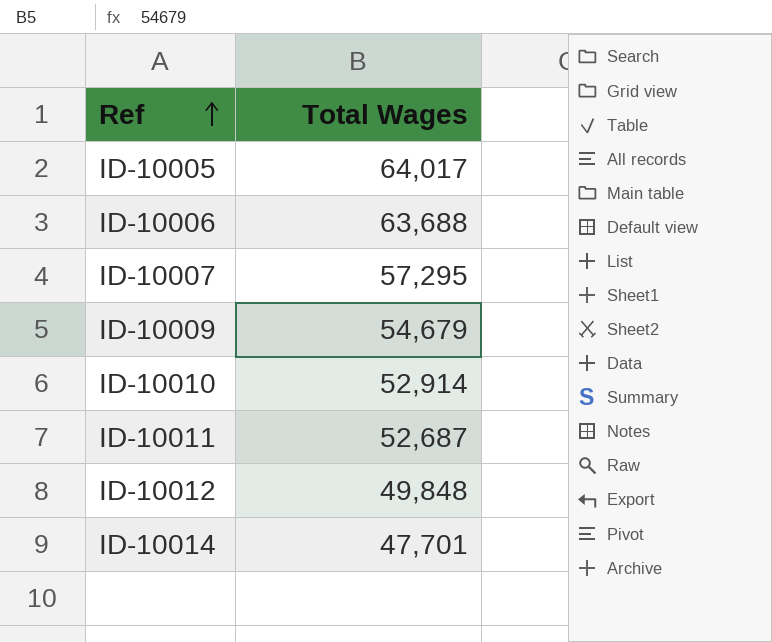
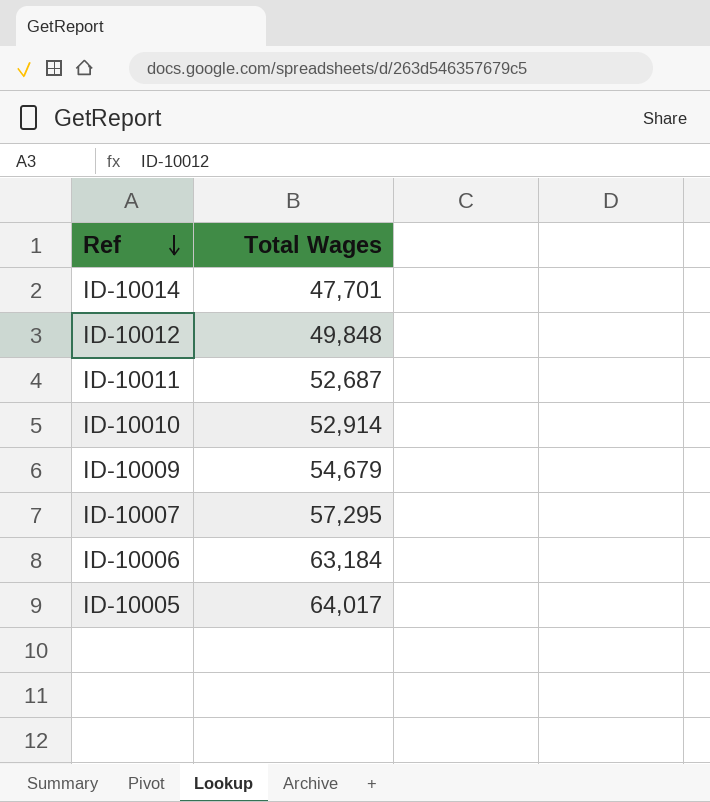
row order: Ref ascending -> Ref descending
ID-10006 | Total Wages: 63,688 -> 63,184

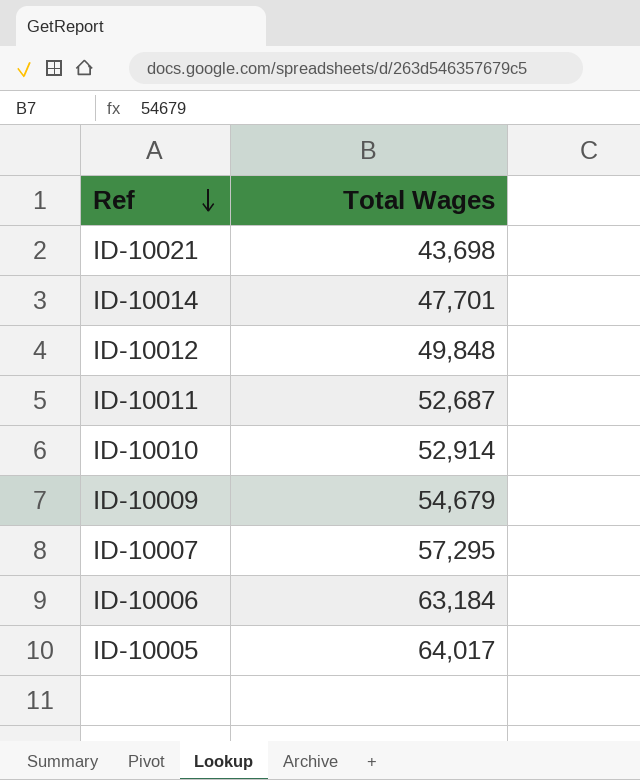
row ID-10021: none -> 43,698

